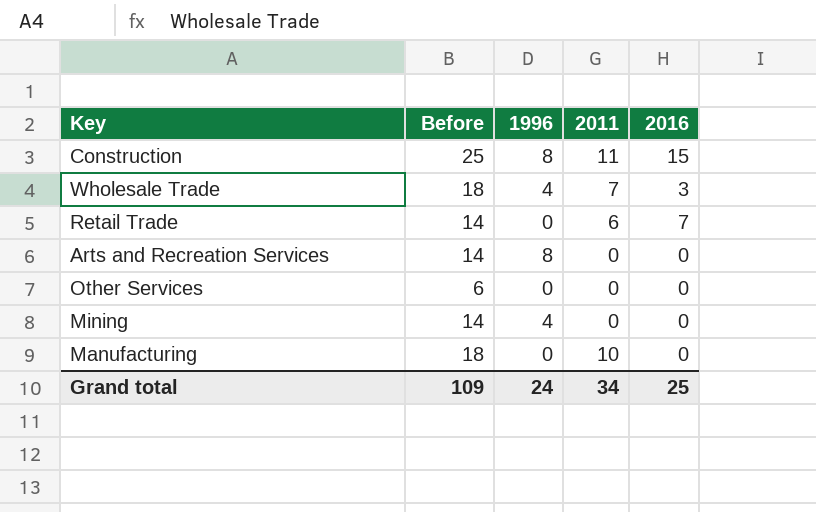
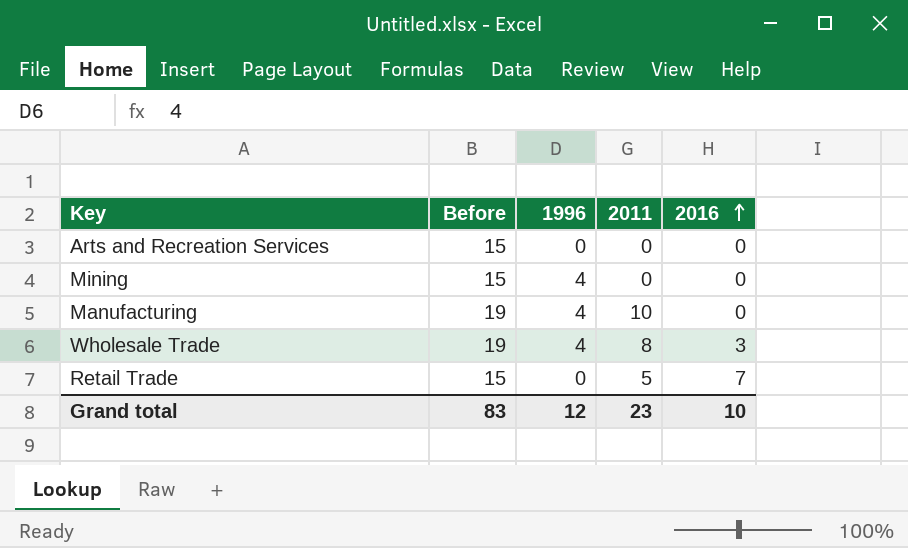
row order: none -> 2016 ascending
row Construction: 25 | 8 | 11 | 15 -> none
row Other Services: 6 | 0 | 0 | 0 -> none
Arts and Recreation Services | Before: 14 -> 15
Arts and Recreation Services | 1996: 8 -> 0
Mining | Before: 14 -> 15
Manufacturing | Before: 18 -> 19
Manufacturing | 1996: 0 -> 4
Wholesale Trade | Before: 18 -> 19
Wholesale Trade | 2011: 7 -> 8
Retail Trade | Before: 14 -> 15
Retail Trade | 2011: 6 -> 5
Grand total | Before: 109 -> 83
Grand total | 1996: 24 -> 12
Grand total | 2011: 34 -> 23
Grand total | 2016: 25 -> 10

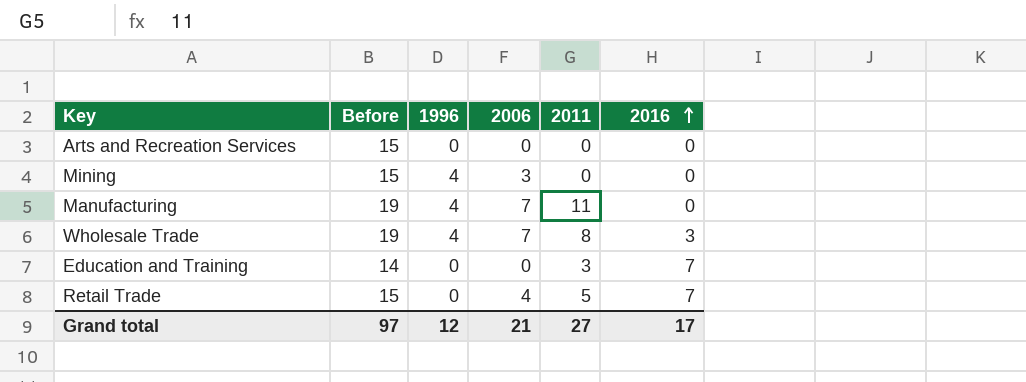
column 2006 | position: none -> 4
Manufacturing | 2011: 10 -> 11
row Education and Training: none -> 14 | 0 | 0 | 3 | 7
Grand total | Before: 83 -> 97
Grand total | 2011: 23 -> 27
Grand total | 2016: 10 -> 17

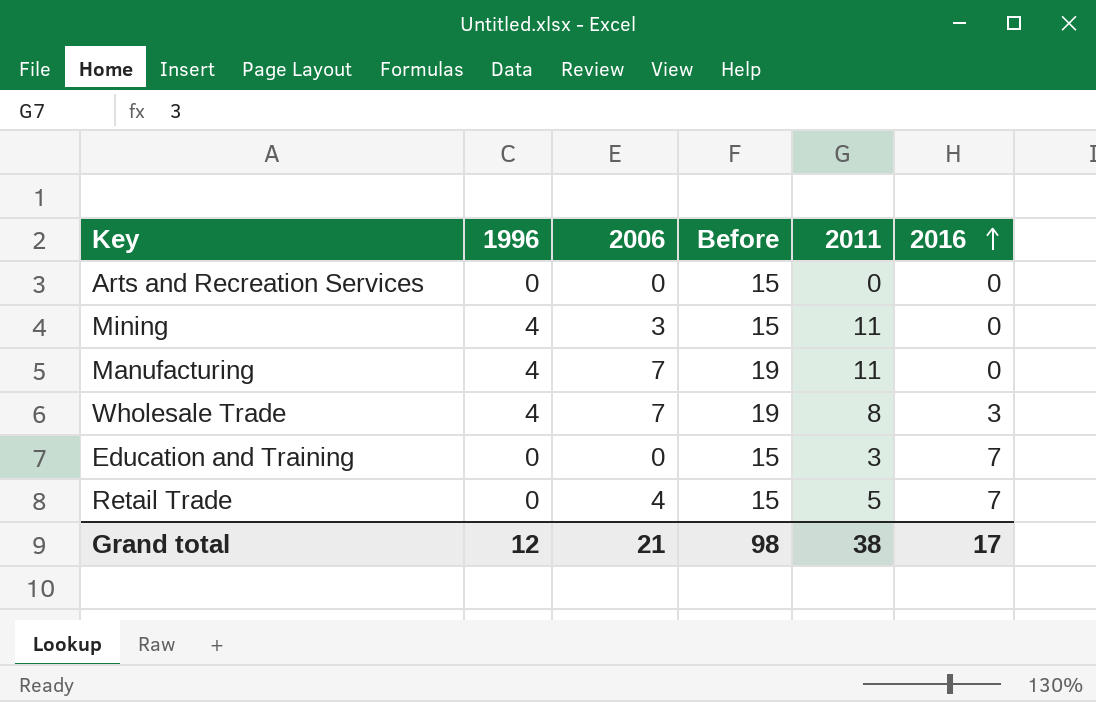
column Before | position: 2 -> 4
Mining | 2011: 0 -> 11
Education and Training | Before: 14 -> 15
Grand total | Before: 97 -> 98
Grand total | 2011: 27 -> 38

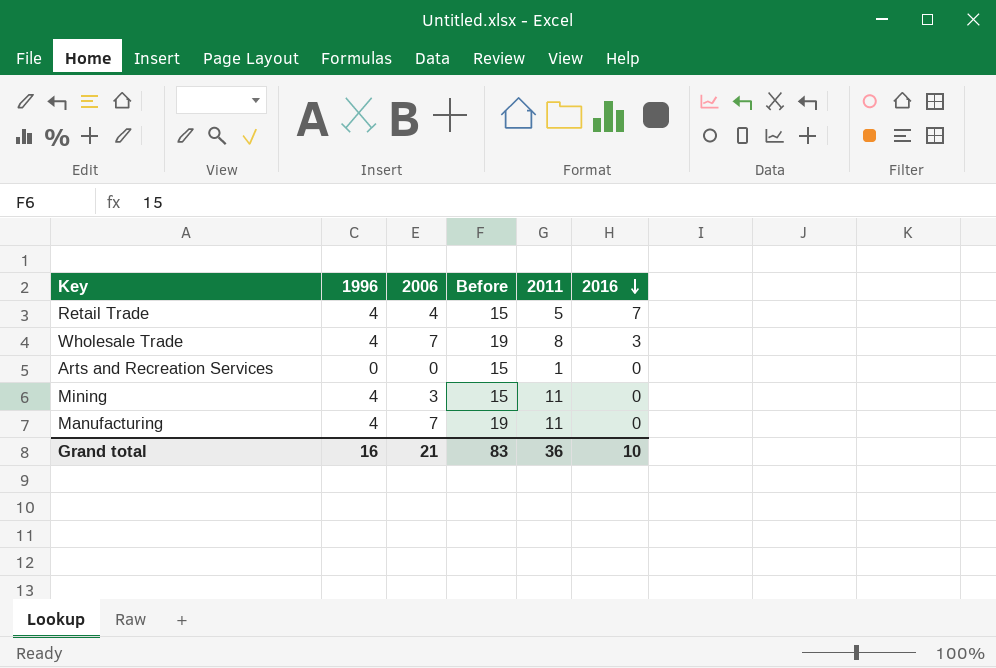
row order: 2016 ascending -> 2016 descending
row Education and Training: 0 | 0 | 15 | 3 | 7 -> none
Retail Trade | 1996: 0 -> 4
Arts and Recreation Services | 2011: 0 -> 1
Grand total | 1996: 12 -> 16
Grand total | Before: 98 -> 83
Grand total | 2011: 38 -> 36
Grand total | 2016: 17 -> 10

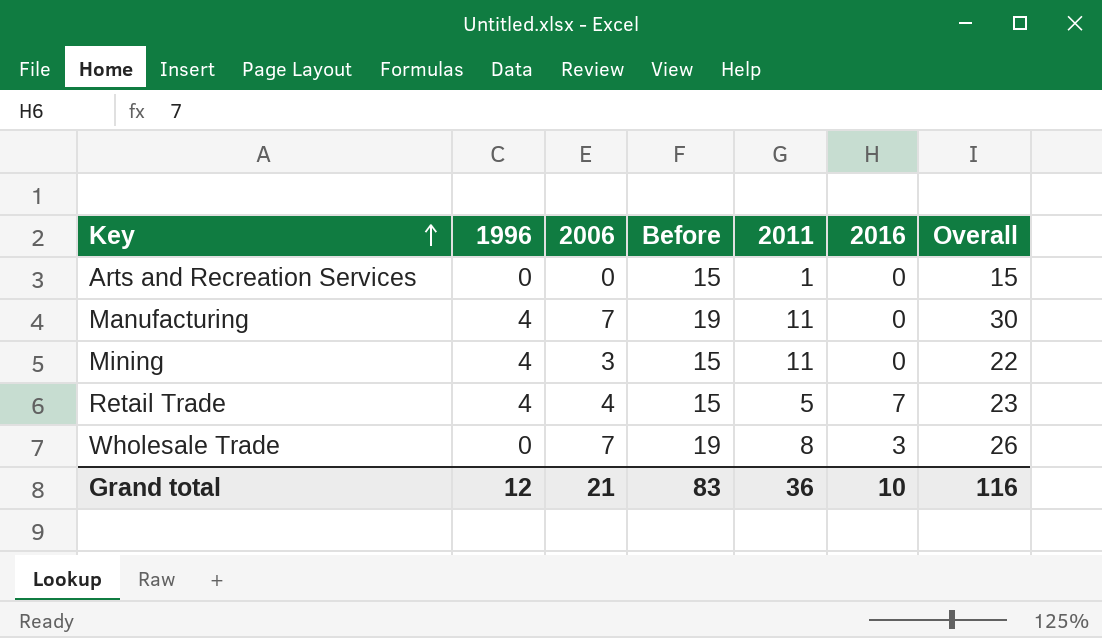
row order: 2016 descending -> Key ascending
column Overall | formula: none -> [1996] + [2006] + [Before]
Wholesale Trade | 1996: 4 -> 0
Grand total | 1996: 16 -> 12

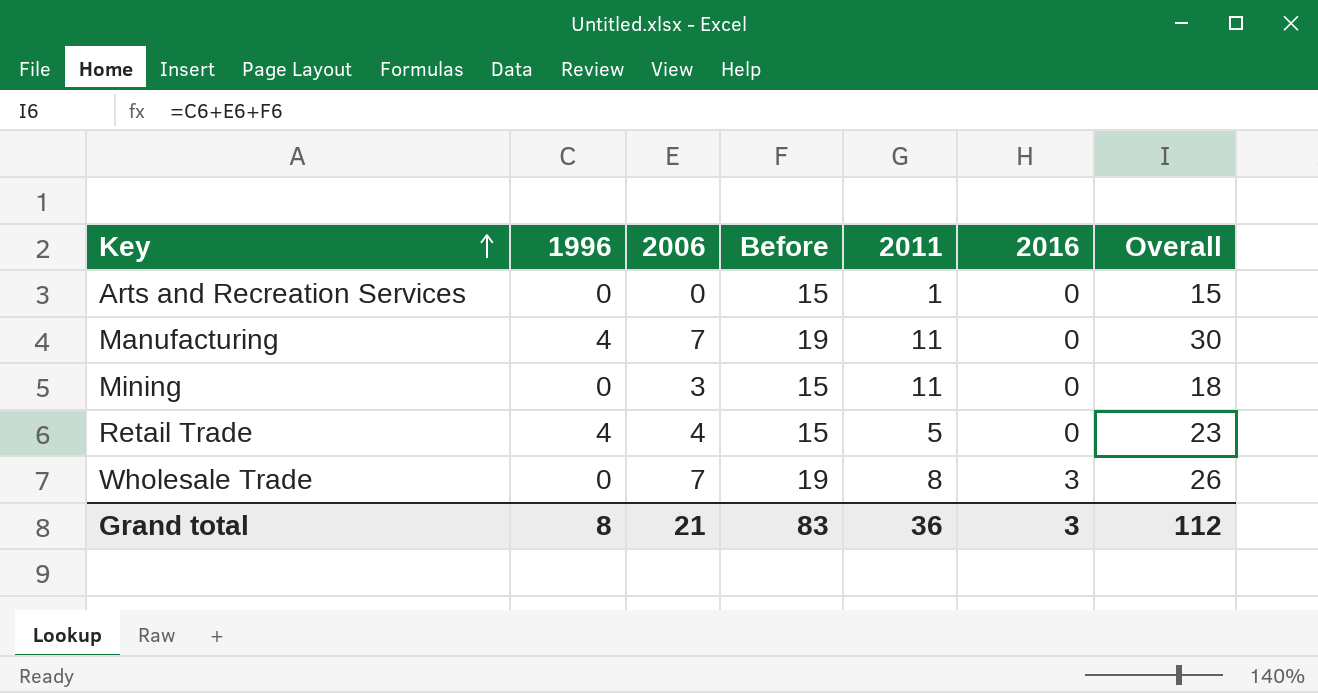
Mining | 1996: 4 -> 0
Mining | Overall: 22 -> 18
Retail Trade | 2016: 7 -> 0
Grand total | 1996: 12 -> 8
Grand total | 2016: 10 -> 3
Grand total | Overall: 116 -> 112

